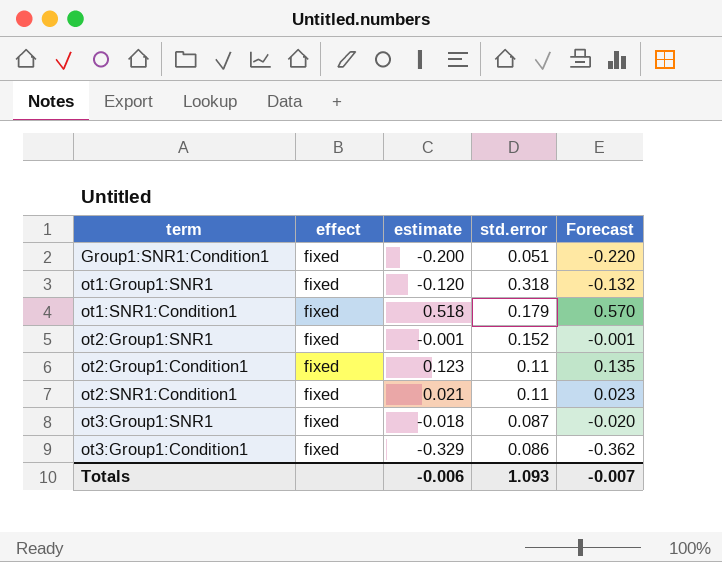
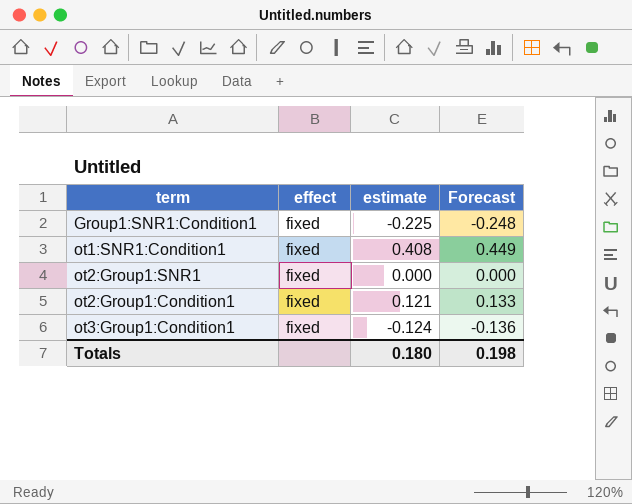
column std.error | position: 4 -> none
row ot1:Group1:SNR1: fixed | -0.120 | 0.318 | -0.132 -> none
row ot2:SNR1:Condition1: fixed | 0.021 | 0.11 | 0.023 -> none
row ot3:Group1:SNR1: fixed | -0.018 | 0.087 | -0.020 -> none
Group1:SNR1:Condition1 | estimate: -0.200 -> -0.225
Group1:SNR1:Condition1 | Forecast: -0.220 -> -0.248
ot1:SNR1:Condition1 | estimate: 0.518 -> 0.408
ot1:SNR1:Condition1 | Forecast: 0.570 -> 0.449
ot2:Group1:SNR1 | estimate: -0.001 -> 0.000
ot2:Group1:SNR1 | Forecast: -0.001 -> 0.000
ot2:Group1:Condition1 | estimate: 0.123 -> 0.121
ot2:Group1:Condition1 | Forecast: 0.135 -> 0.133
ot3:Group1:Condition1 | estimate: -0.329 -> -0.124
ot3:Group1:Condition1 | Forecast: -0.362 -> -0.136
Totals | estimate: -0.006 -> 0.180
Totals | Forecast: -0.007 -> 0.198

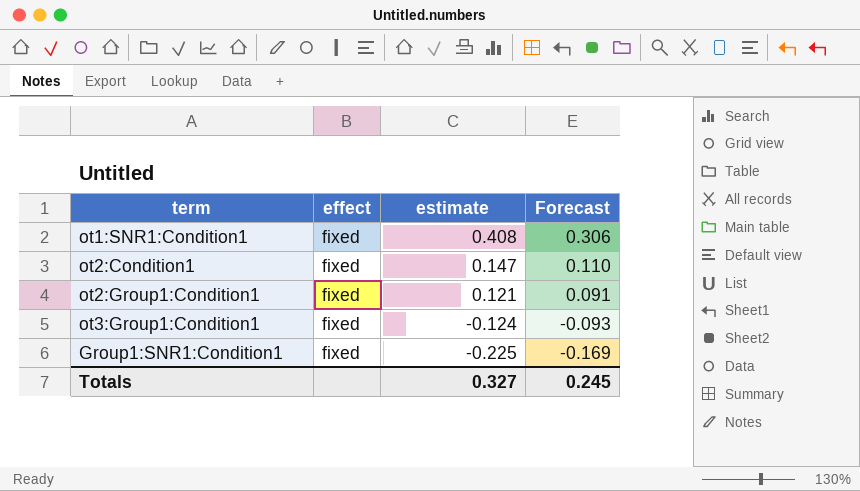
row order: none -> estimate descending
column Forecast | formula: [estimate] * 1.1 -> [estimate] * 0.75
row ot2:Group1:SNR1: fixed | 0.000 | 0.000 -> none
row ot2:Condition1: none -> fixed | 0.147 | 0.110
Totals | estimate: 0.180 -> 0.327
Totals | Forecast: 0.198 -> 0.245

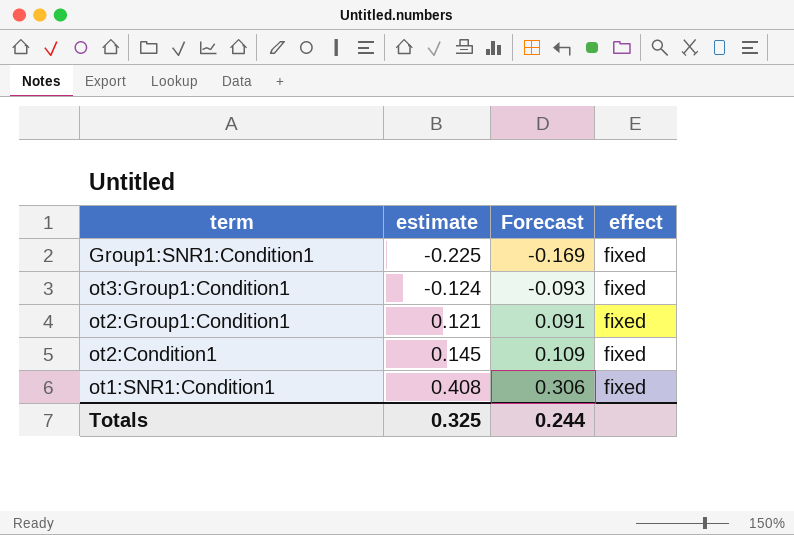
row order: estimate descending -> estimate ascending
column effect | position: 2 -> 4
ot2:Condition1 | estimate: 0.147 -> 0.145
ot2:Condition1 | Forecast: 0.110 -> 0.109
Totals | estimate: 0.327 -> 0.325
Totals | Forecast: 0.245 -> 0.244

